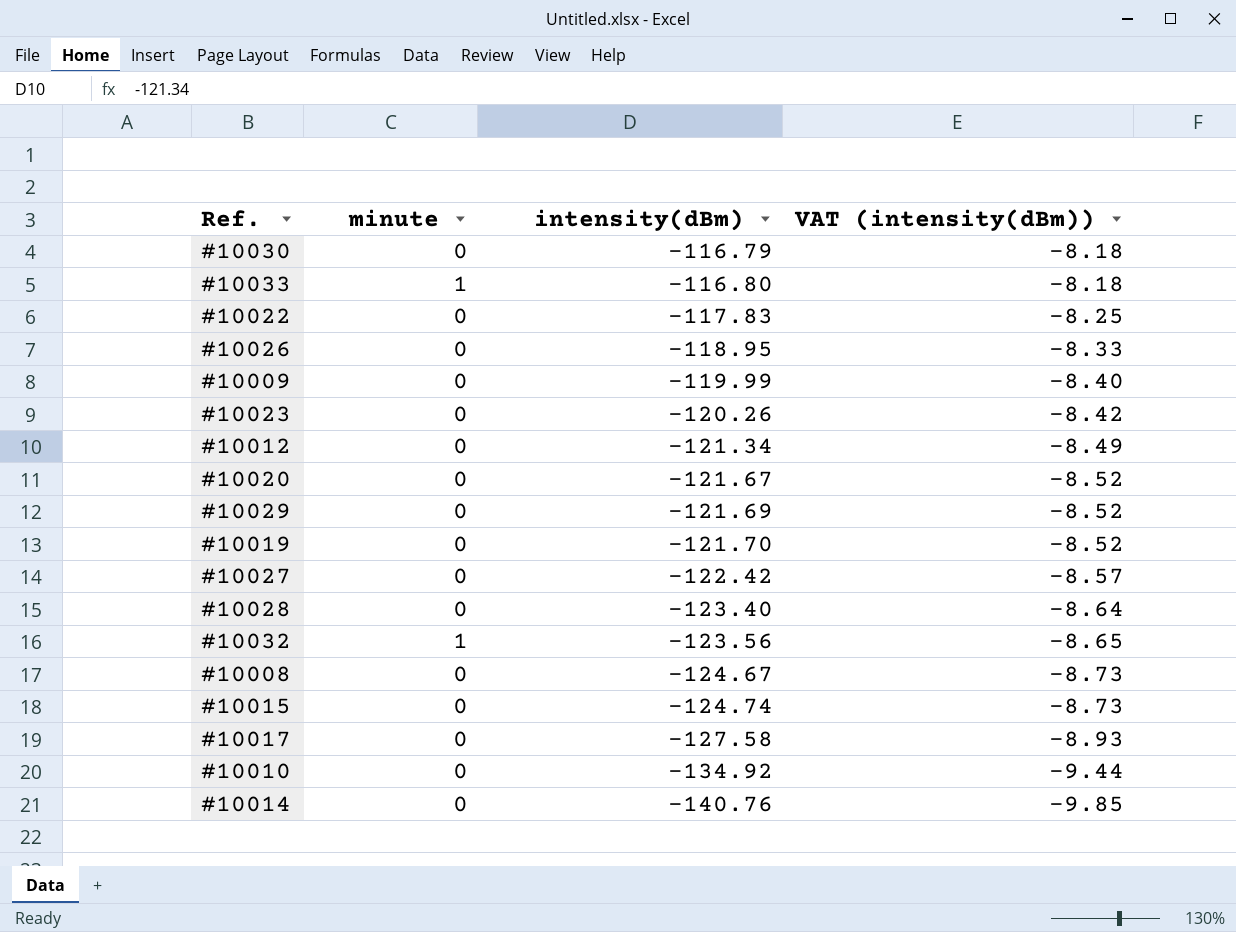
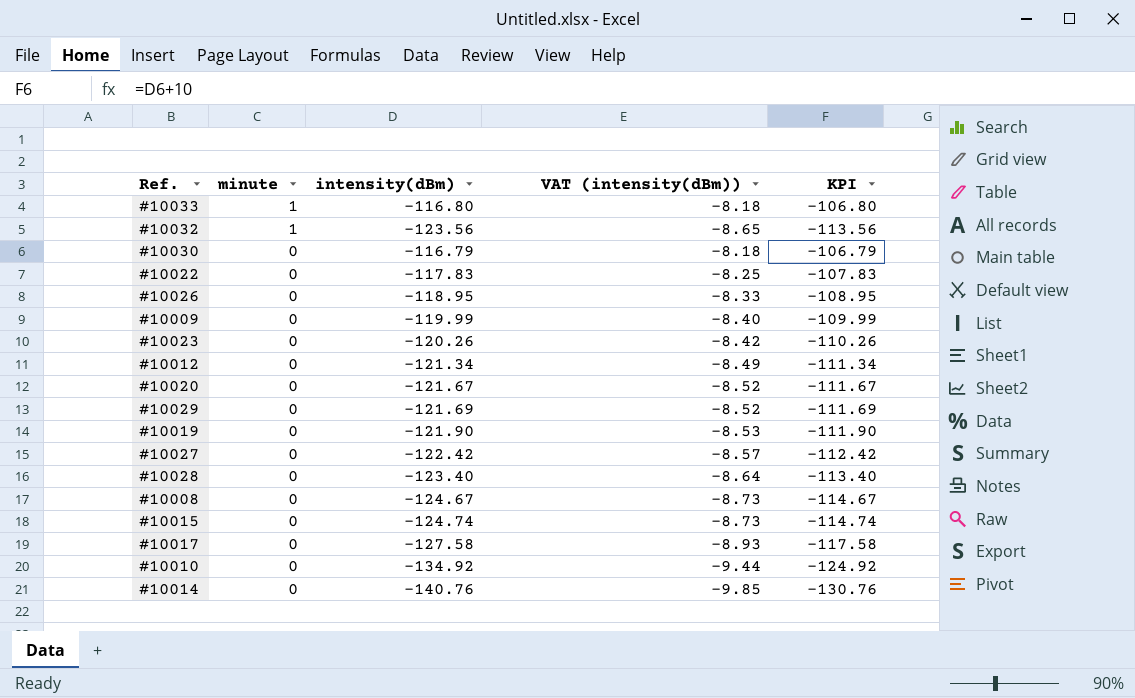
row order: intensity(dBm) descending -> minute descending
column KPI | formula: none -> [intensity(dBm)] + 10
#10019 | intensity(dBm): -121.70 -> -121.90
#10019 | VAT (intensity(dBm)): -8.52 -> -8.53

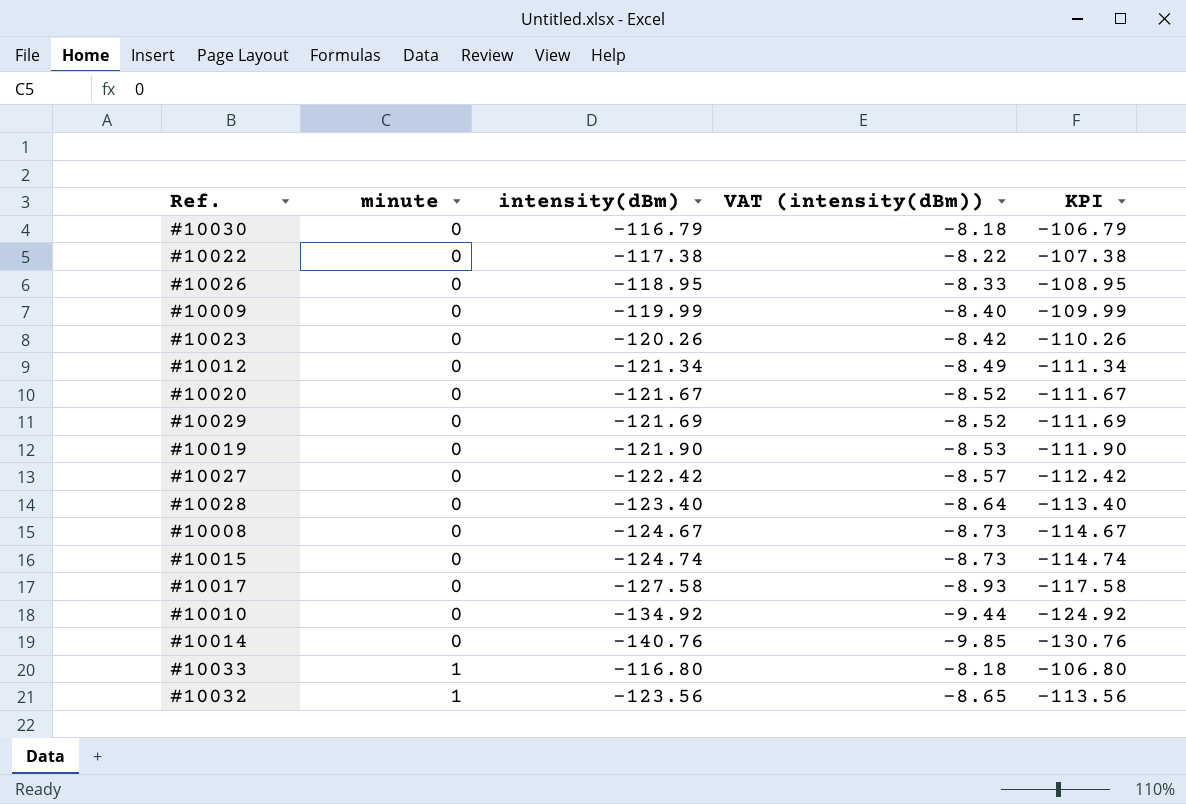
row order: minute descending -> minute ascending
#10022 | intensity(dBm): -117.83 -> -117.38
#10022 | VAT (intensity(dBm)): -8.25 -> -8.22
#10022 | KPI: -107.83 -> -107.38

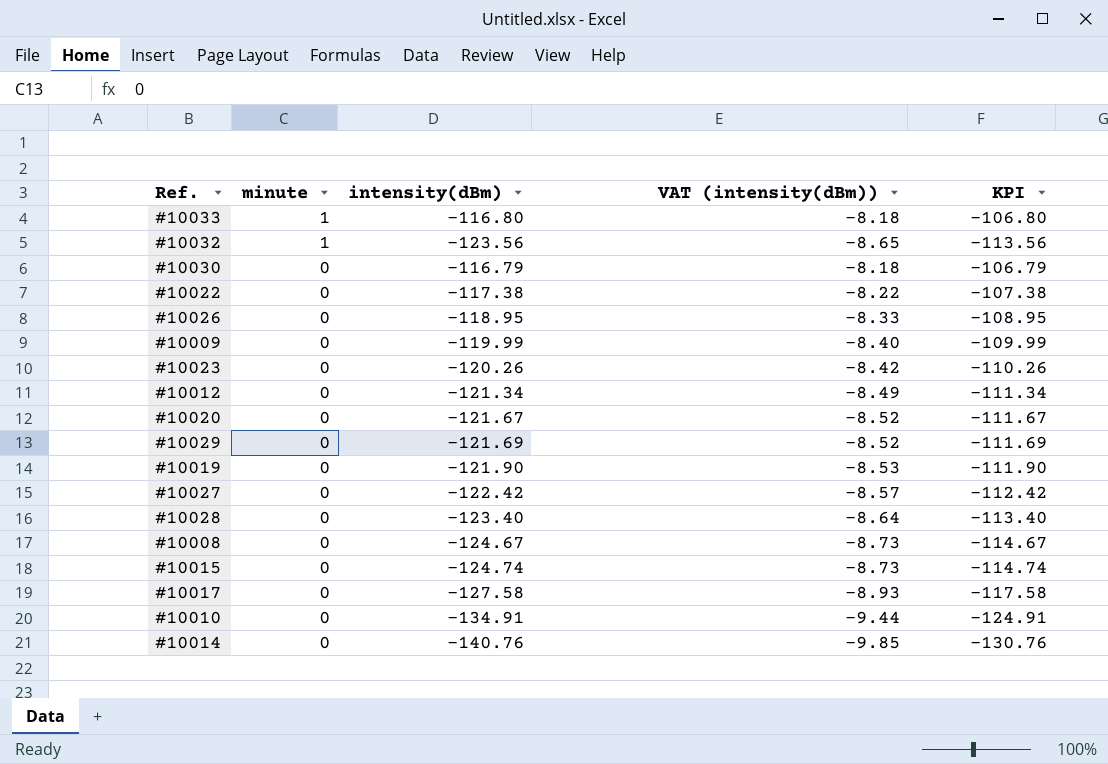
row order: minute ascending -> minute descending
#10010 | intensity(dBm): -134.92 -> -134.91
#10010 | KPI: -124.92 -> -124.91

